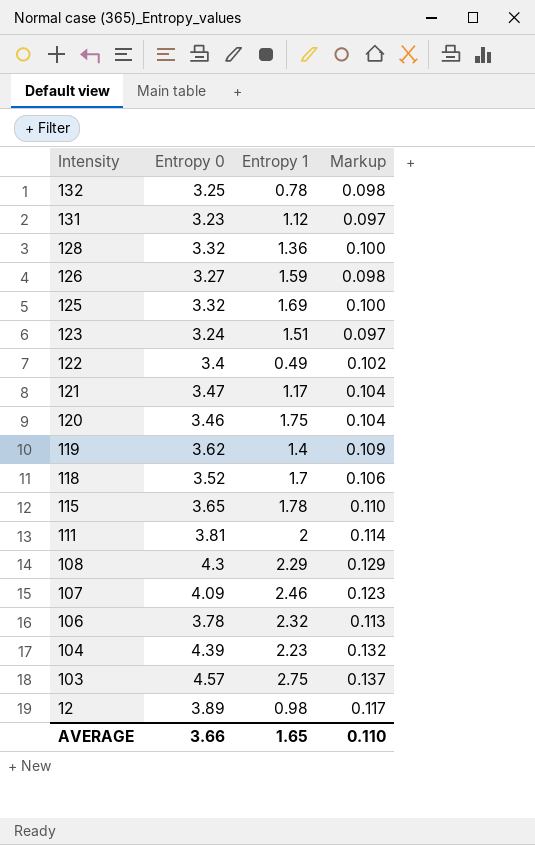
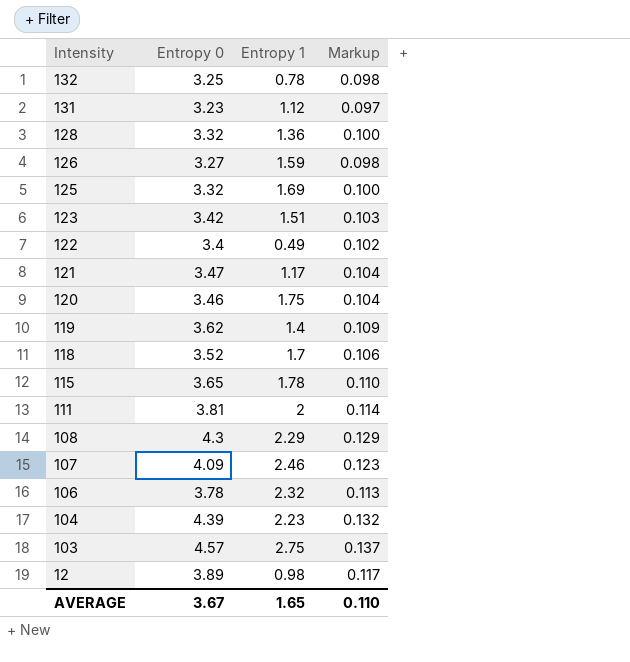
123 | Entropy 0: 3.24 -> 3.42
123 | Markup: 0.097 -> 0.103
AVERAGE | Entropy 0: 3.66 -> 3.67

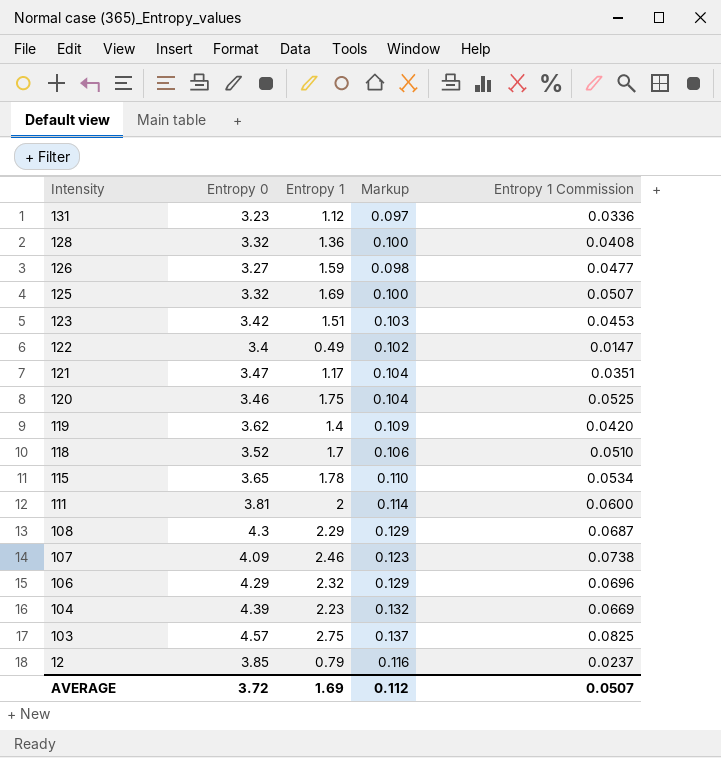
column Entropy 1 Commission | formula: none -> [Entropy 1] * 0.03
row 132: 3.25 | 0.78 | 0.098 -> none
106 | Entropy 0: 3.78 -> 4.29
106 | Markup: 0.113 -> 0.129
12 | Entropy 0: 3.89 -> 3.85
12 | Entropy 1: 0.98 -> 0.79
12 | Markup: 0.117 -> 0.116
AVERAGE | Entropy 0: 3.67 -> 3.72
AVERAGE | Entropy 1: 1.65 -> 1.69
AVERAGE | Markup: 0.110 -> 0.112

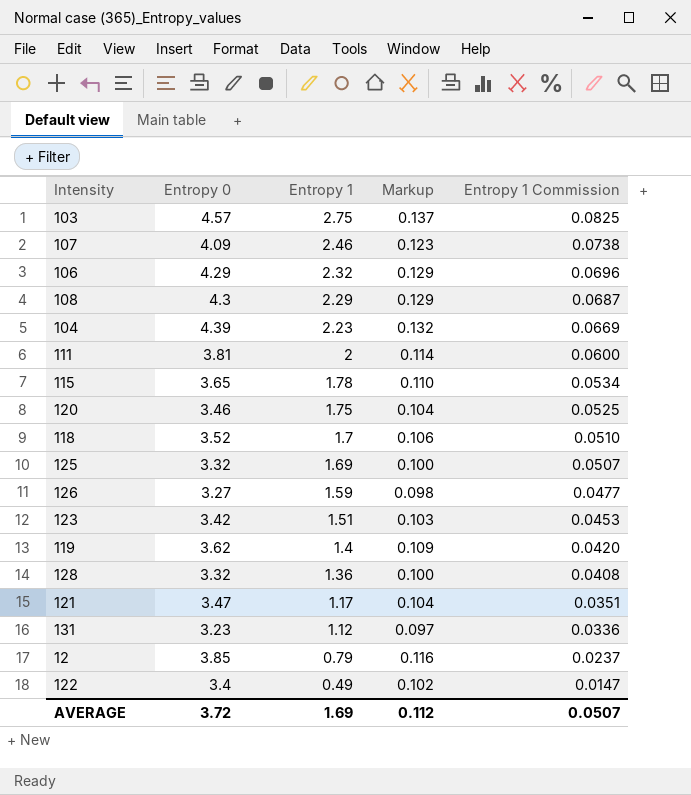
row order: Intensity descending -> Entropy 1 descending

